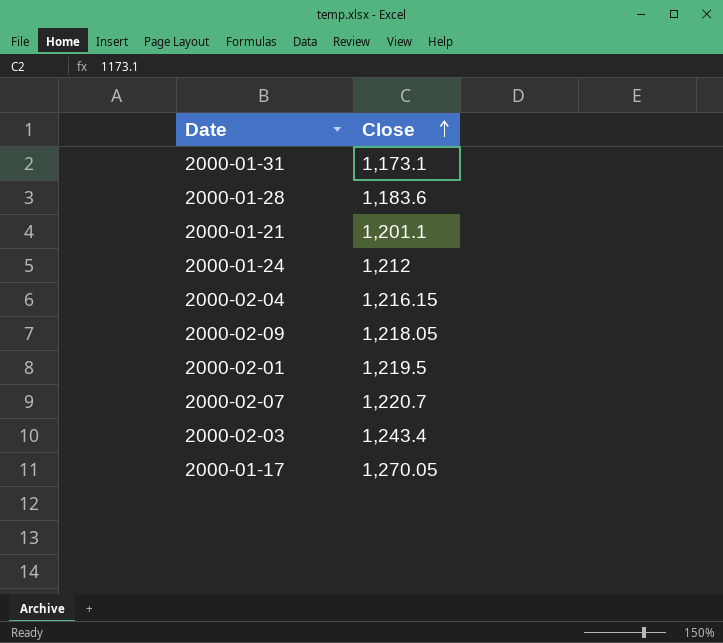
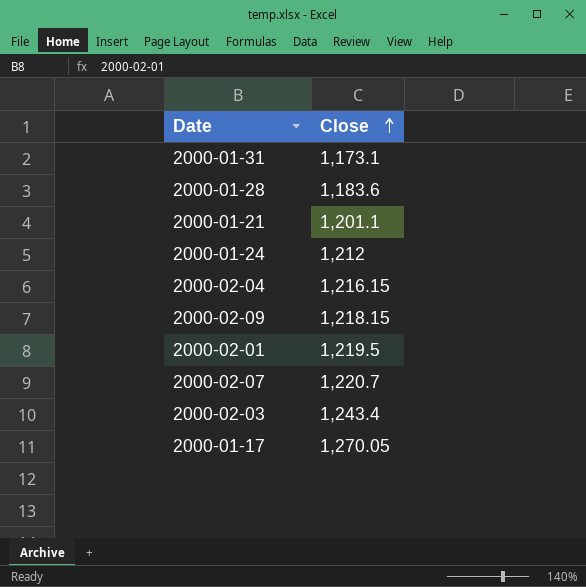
2000-02-09 | Close: 1,218.05 -> 1,218.15

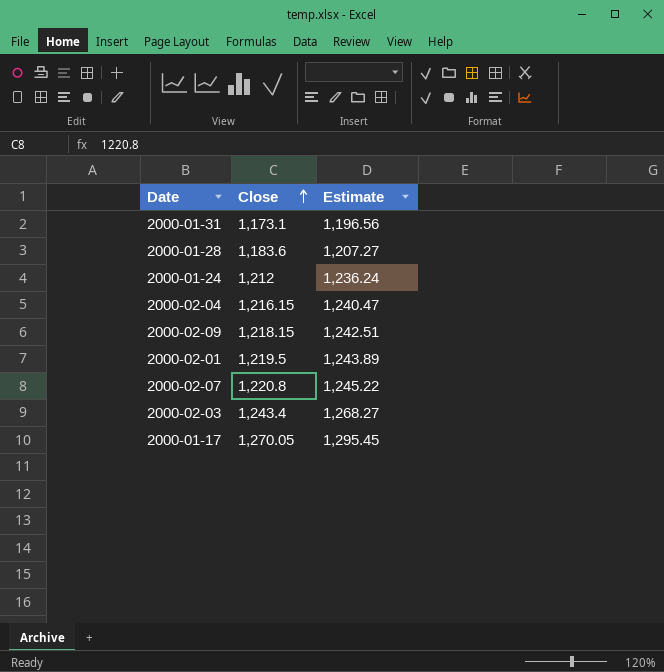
column Estimate | formula: none -> [Close] * 1.02
row 2000-01-21: 1,201.1 -> none
2000-02-07 | Close: 1,220.7 -> 1,220.8

